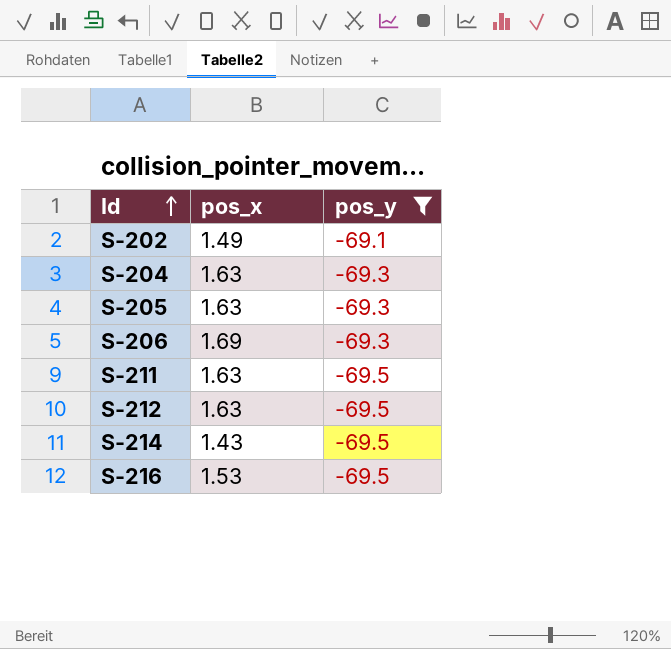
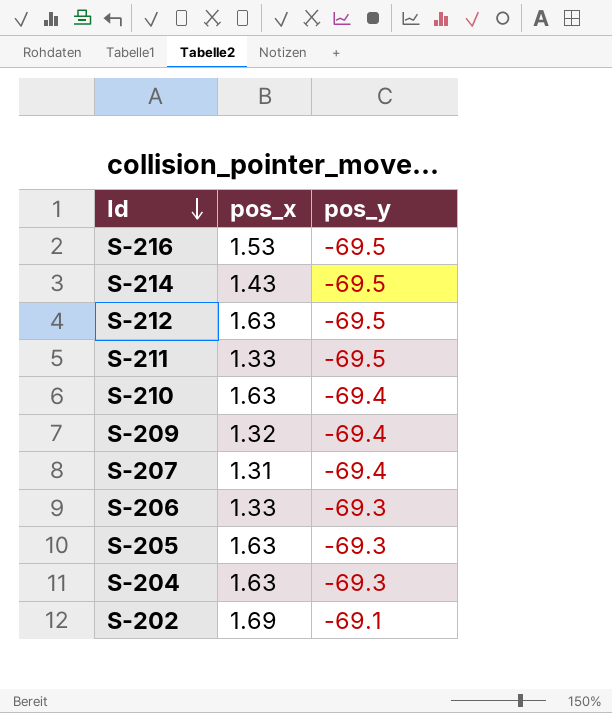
filter: pos_y != -69.4 -> none
row order: Id ascending -> Id descending
S-211 | pos_x: 1.63 -> 1.33
S-206 | pos_x: 1.69 -> 1.33
S-202 | pos_x: 1.49 -> 1.69

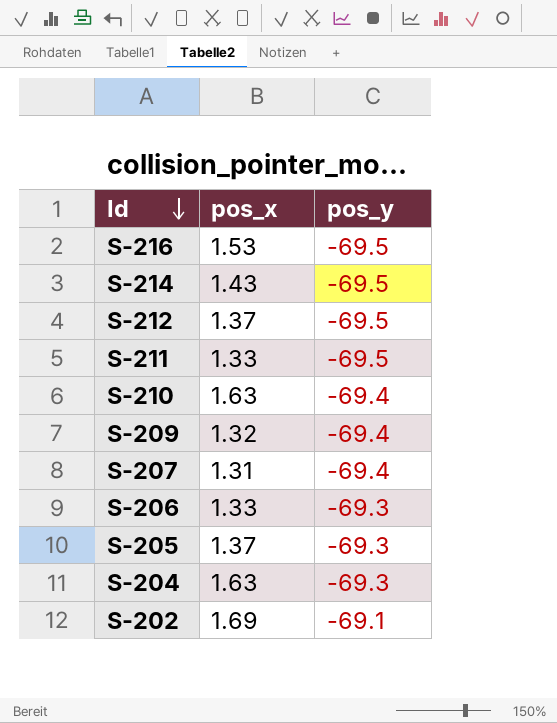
S-212 | pos_x: 1.63 -> 1.37
S-205 | pos_x: 1.63 -> 1.37

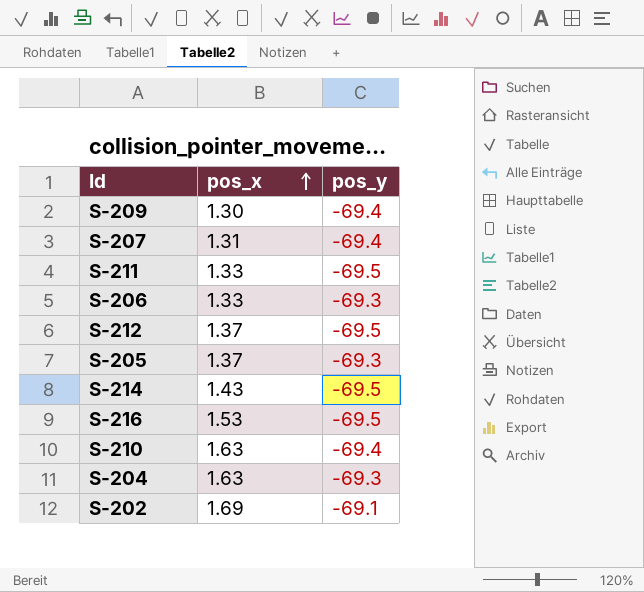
row order: Id descending -> pos_x ascending
S-209 | pos_x: 1.32 -> 1.30

